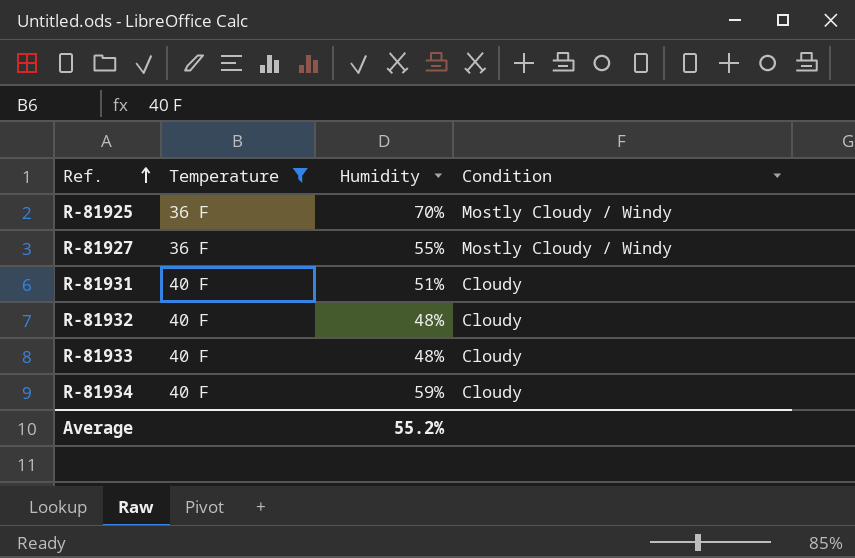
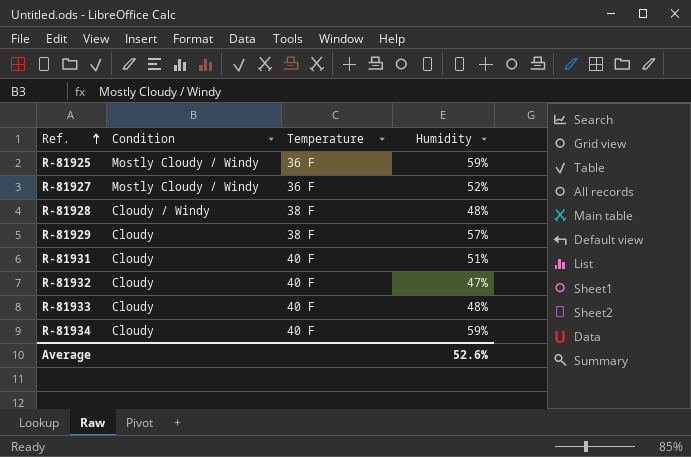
filter: Temperature != 38 F -> none
column Condition | position: 4 -> 2
R-81925 | Humidity: 70% -> 59%
R-81927 | Humidity: 55% -> 52%
R-81932 | Humidity: 48% -> 47%
Average | Humidity: 55.2% -> 52.6%

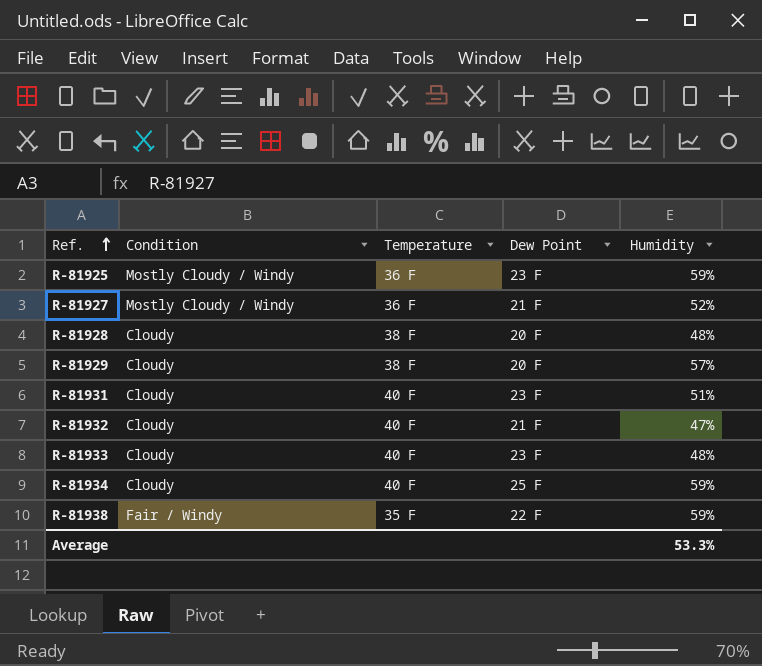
column Dew Point | position: none -> 4
R-81928 | Condition: Cloudy / Windy -> Cloudy
row R-81938: none -> Fair / Windy | 35 F | 22 F | 59%
Average | Humidity: 52.6% -> 53.3%

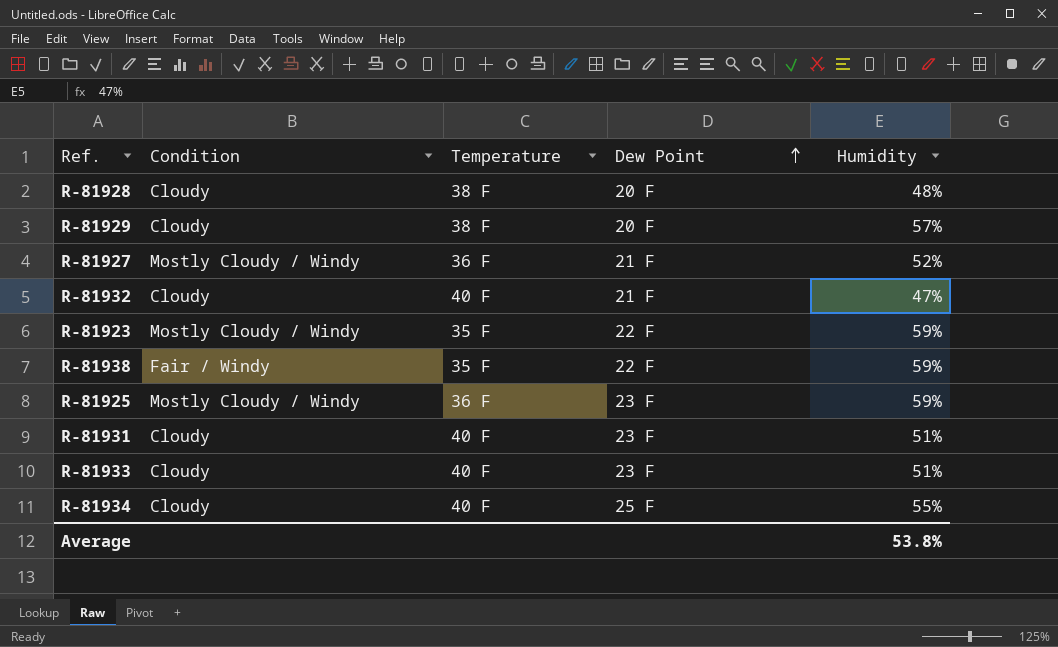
row order: Ref. ascending -> Dew Point ascending
row R-81923: none -> Mostly Cloudy / Windy | 35 F | 22 F | 59%
R-81933 | Humidity: 48% -> 51%
R-81934 | Humidity: 59% -> 55%
Average | Humidity: 53.3% -> 53.8%

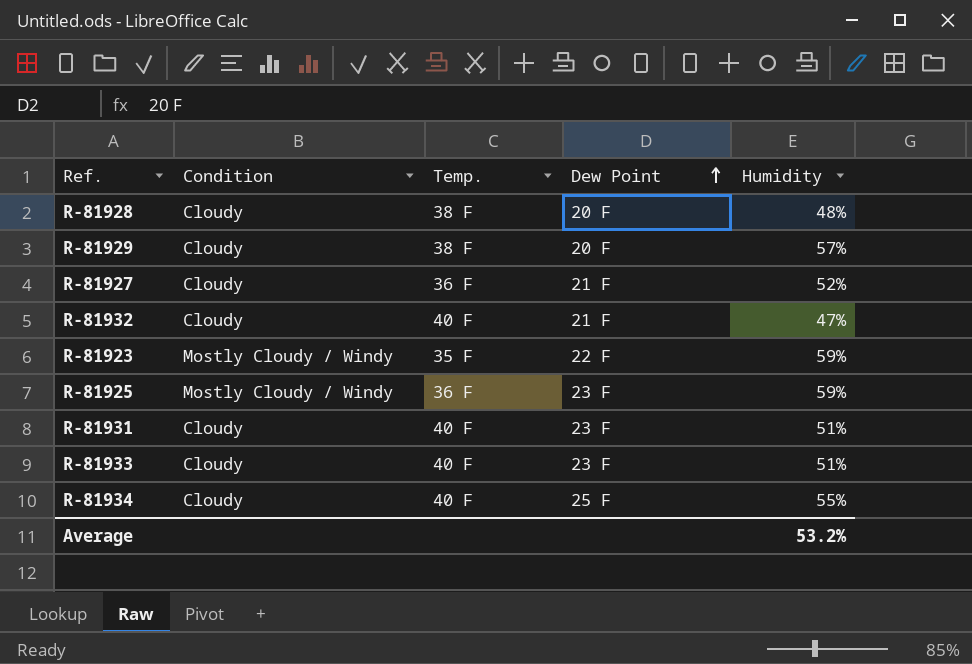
column name: Temperature -> Temp.
row R-81938: Fair / Windy | 35 F | 22 F | 59% -> none
R-81927 | Condition: Mostly Cloudy / Windy -> Cloudy
Average | Humidity: 53.8% -> 53.2%

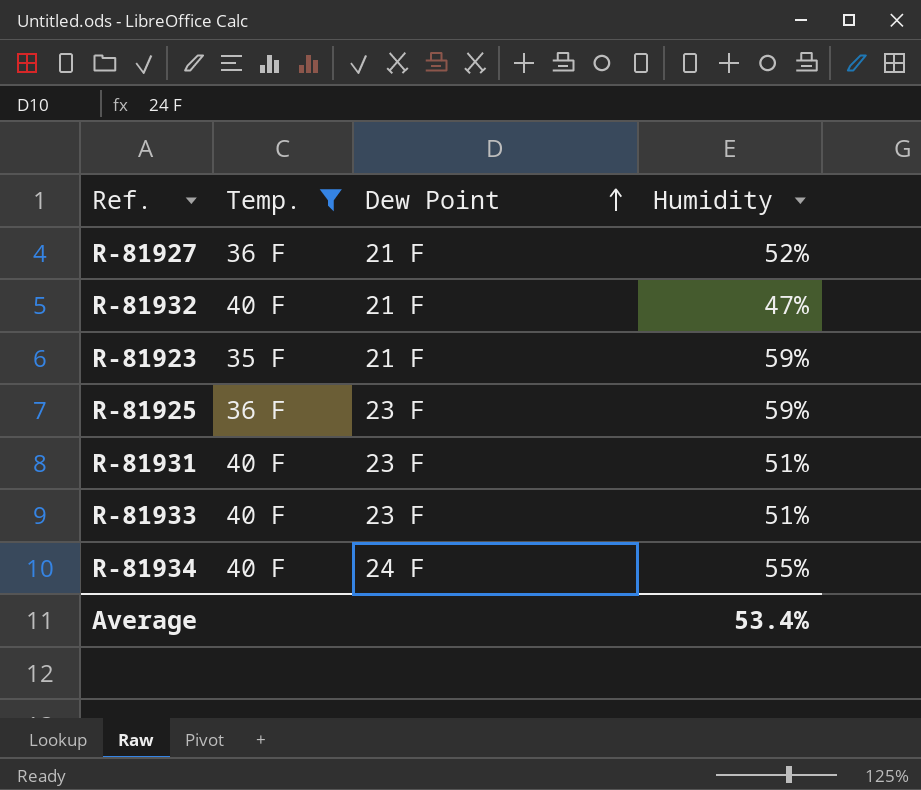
filter: none -> Temp. != 38 F
column Condition | position: 2 -> none
R-81923 | Dew Point: 22 F -> 21 F
R-81934 | Dew Point: 25 F -> 24 F
Average | Humidity: 53.2% -> 53.4%

